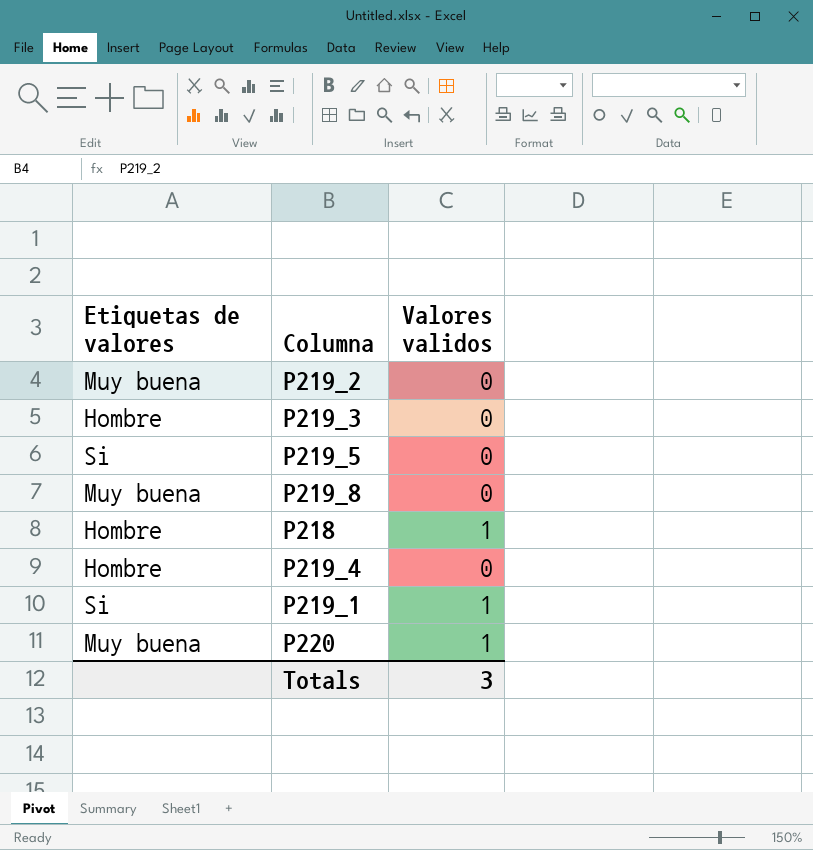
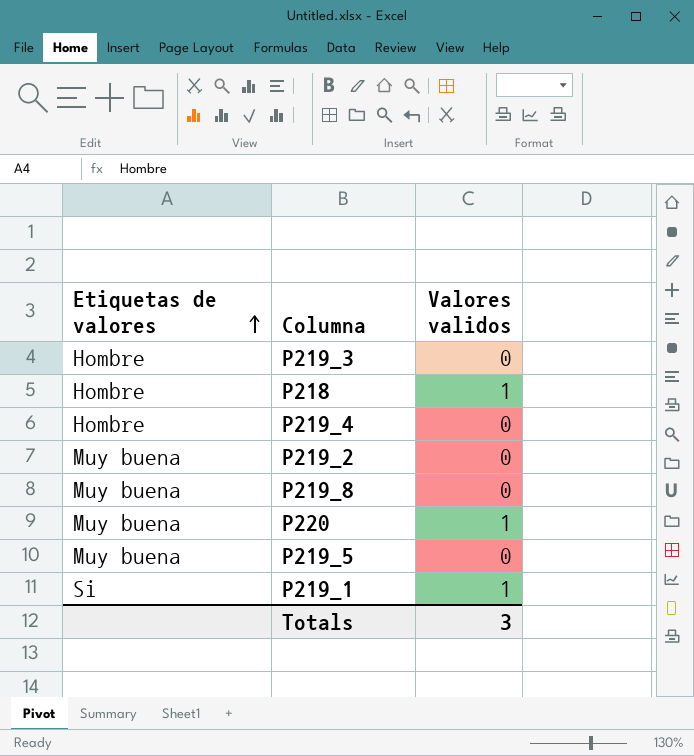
row order: none -> Etiquetas de valores ascending
P219_5 | Etiquetas de valores: Si -> Muy buena

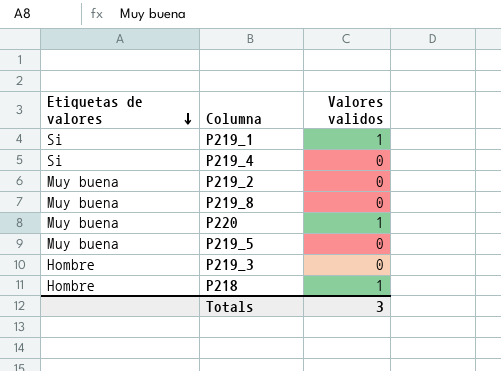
row order: Etiquetas de valores ascending -> Etiquetas de valores descending
P219_4 | Etiquetas de valores: Hombre -> Si

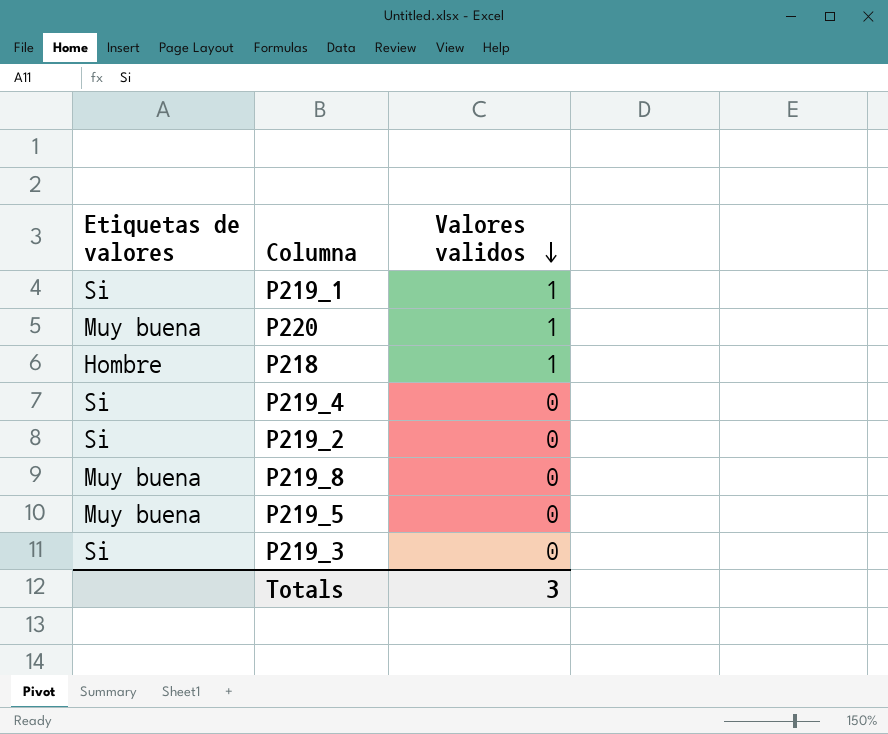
row order: Etiquetas de valores descending -> Valores validos descending
P219_2 | Etiquetas de valores: Muy buena -> Si
P219_3 | Etiquetas de valores: Hombre -> Si

